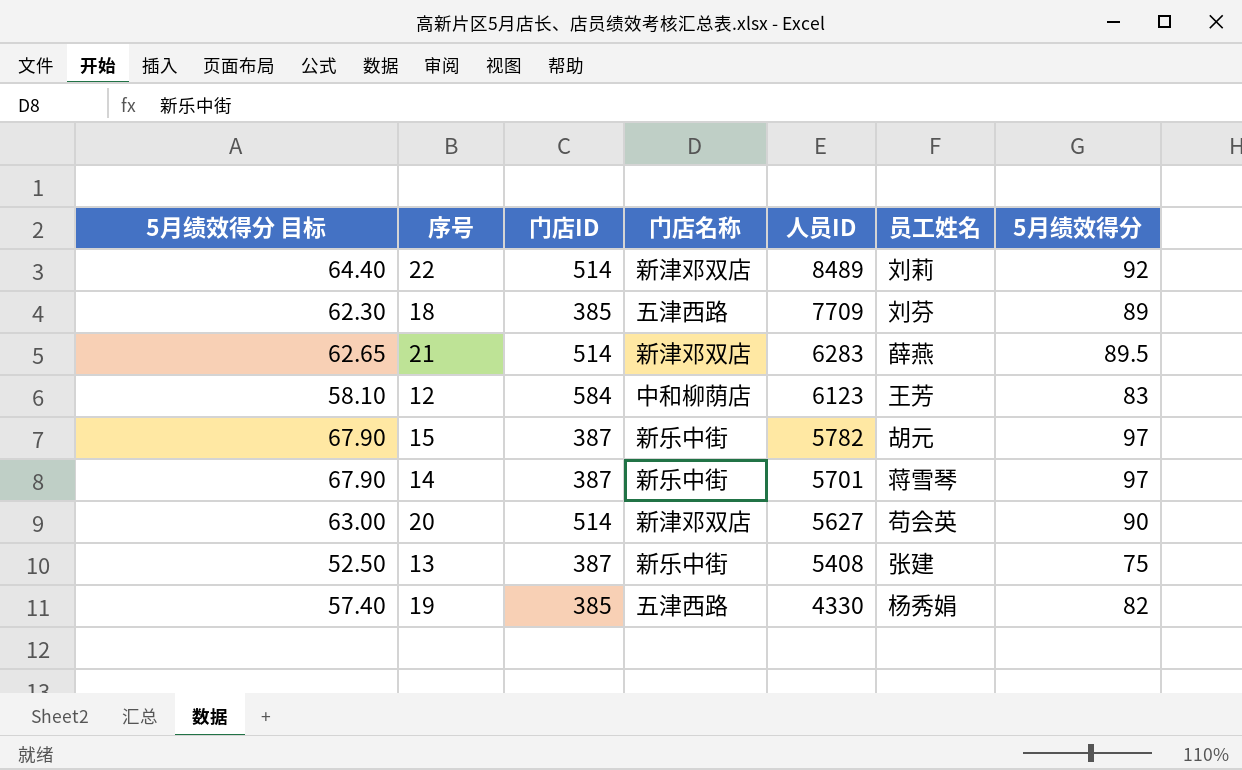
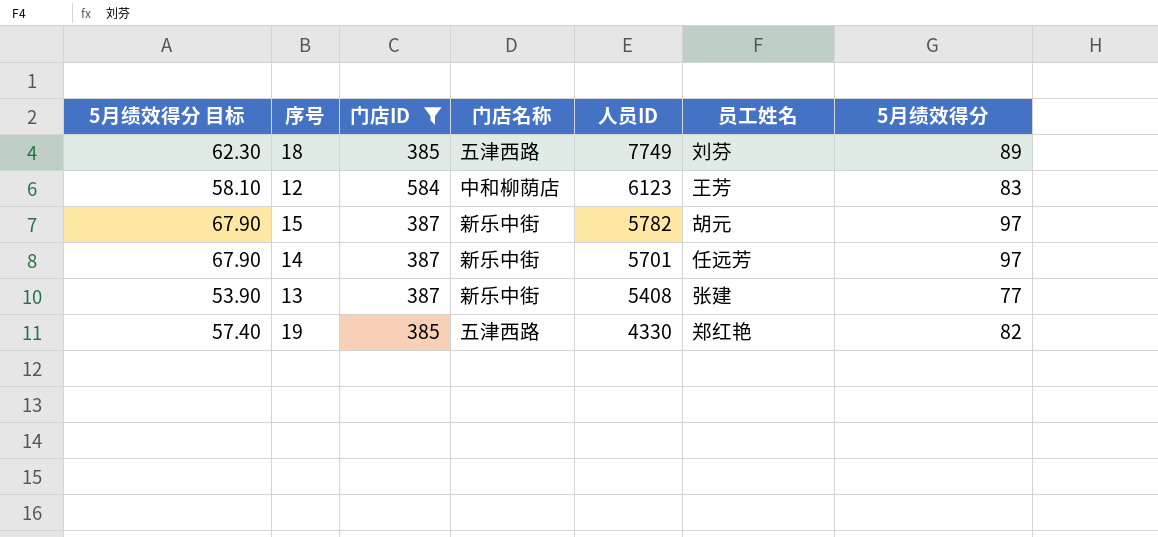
filter: none -> 门店ID != 514
18 | 人员ID: 7709 -> 7749
14 | 员工姓名: 蒋雪琴 -> 任远芳
13 | 5月绩效得分 目标: 52.50 -> 53.90
13 | 5月绩效得分: 75 -> 77
19 | 员工姓名: 杨秀娟 -> 郑红艳

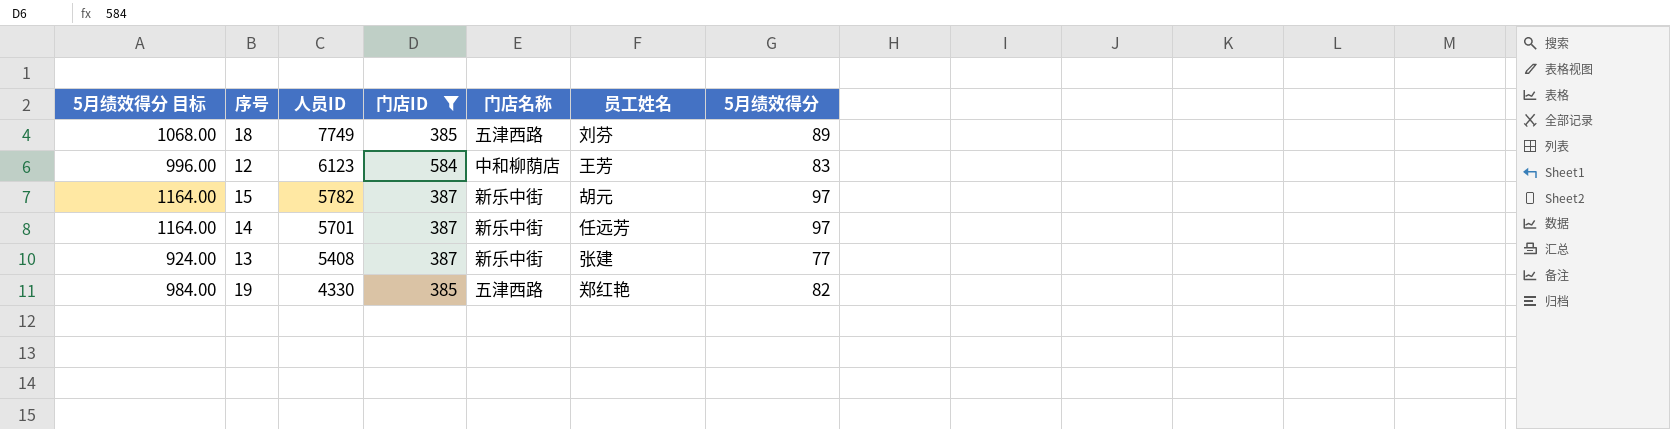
column 5月绩效得分 目标 | formula: [5月绩效得分] * 0.7 -> [5月绩效得分] * 12
column 人员ID | position: 5 -> 3

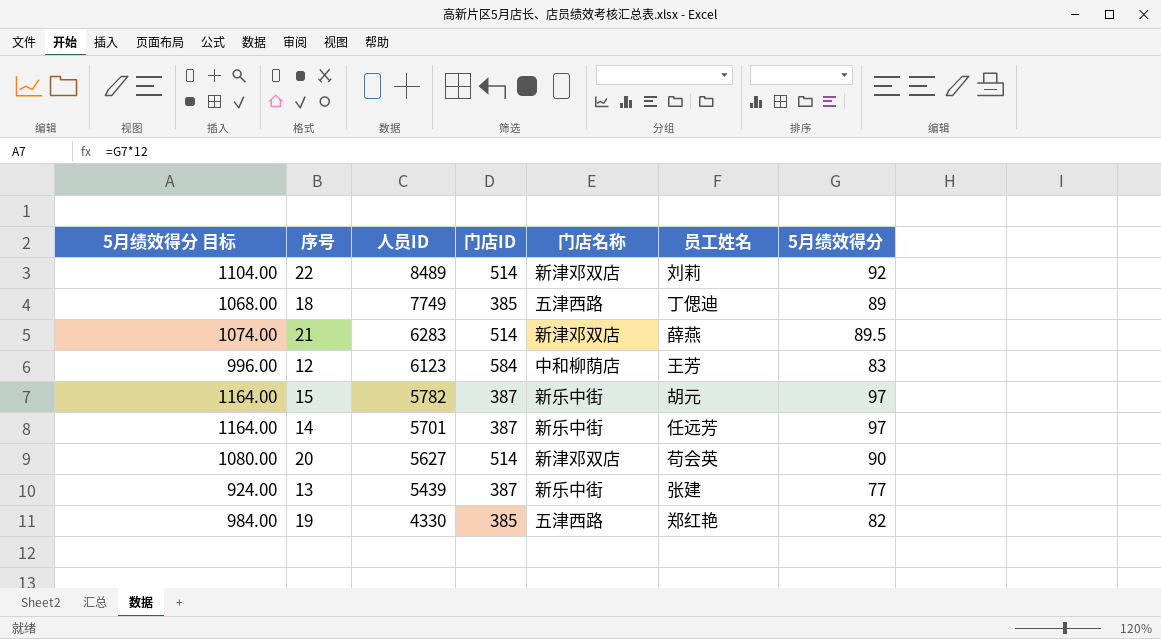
filter: 门店ID != 514 -> none
18 | 员工姓名: 刘芬 -> 丁偲迪
13 | 人员ID: 5408 -> 5439

